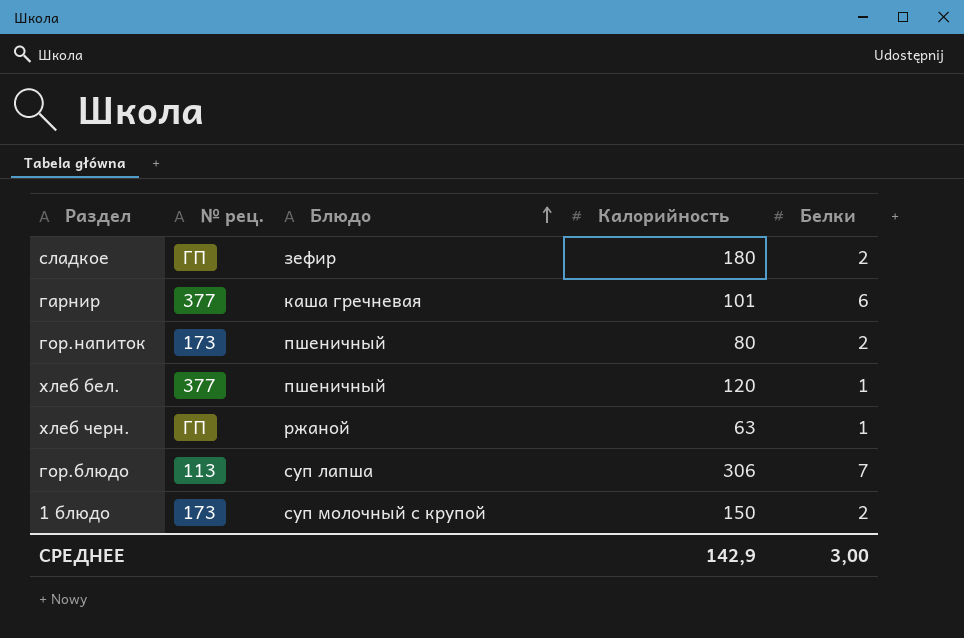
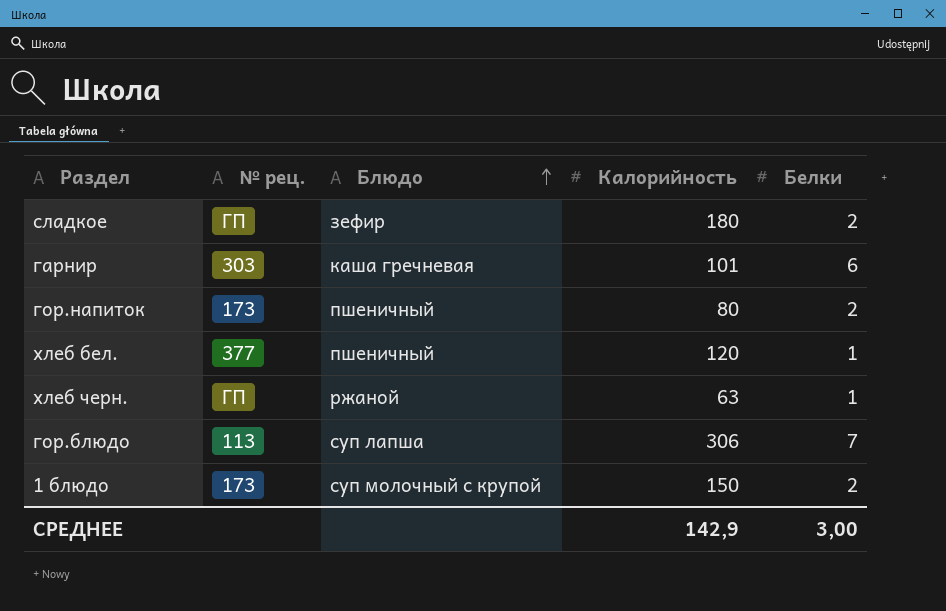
гарнир | № рец.: 377 -> 303

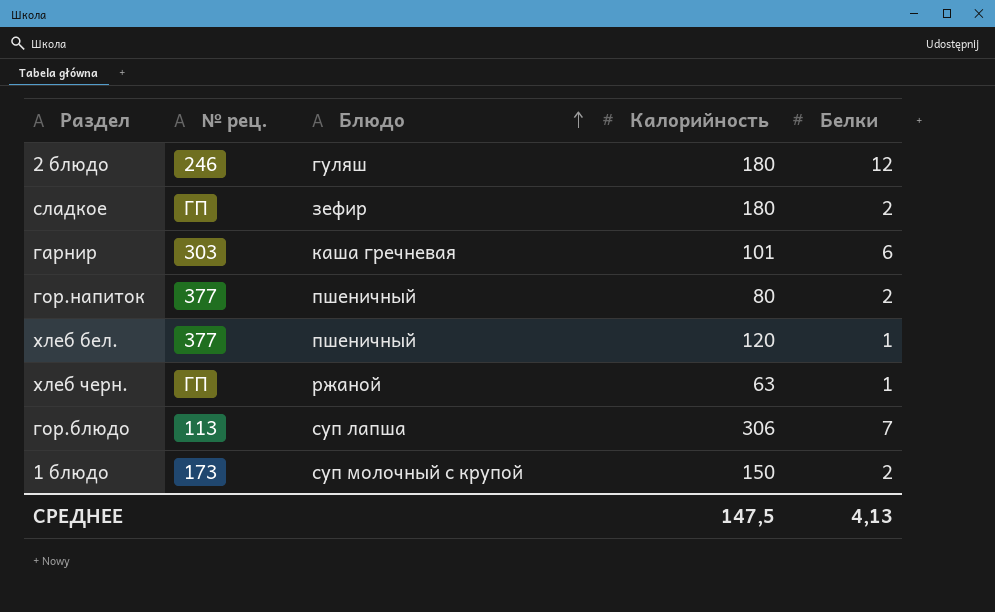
row 2 блюдо: none -> 246 | гуляш | 180 | 12
гор.напиток | № рец.: 173 -> 377
СРЕДНЕЕ | Калорийность: 142,9 -> 147,5
СРЕДНЕЕ | Белки: 3,00 -> 4,13

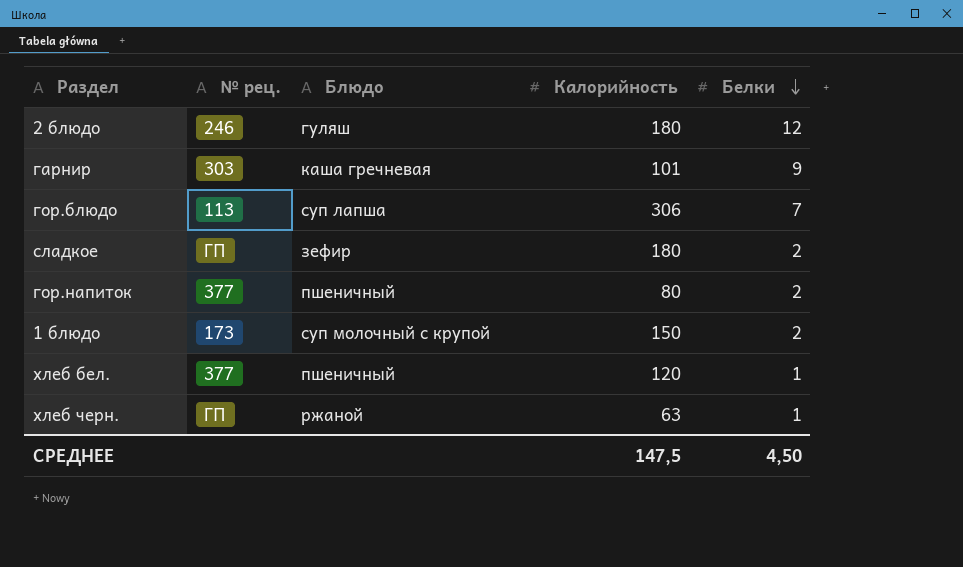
row order: Блюдо ascending -> Белки descending
гарнир | Белки: 6 -> 9
СРЕДНЕЕ | Белки: 4,13 -> 4,50

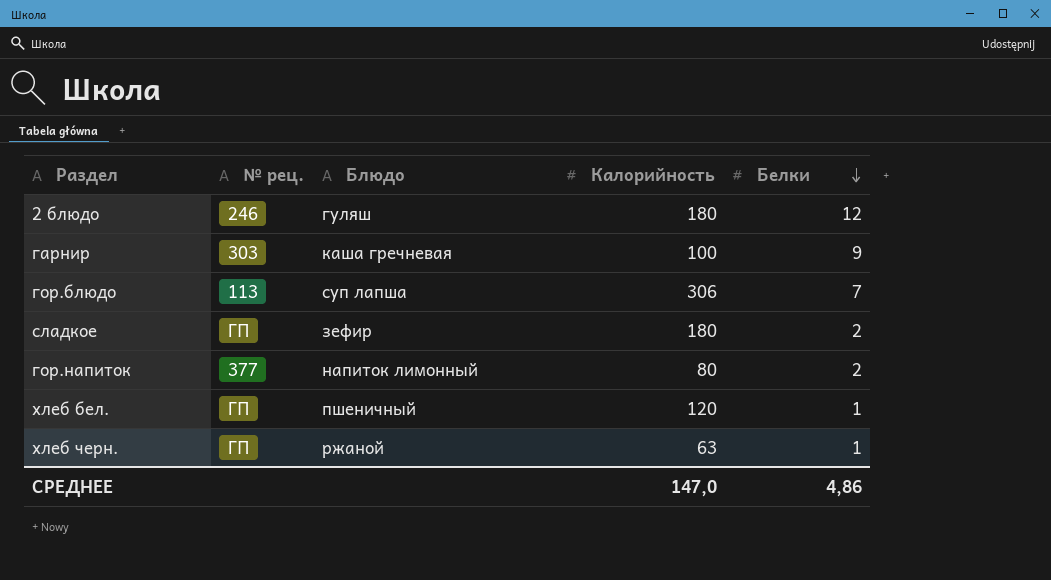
row 1 блюдо: 173 | суп молочный с крупой | 150 | 2 -> none
гарнир | Калорийность: 101 -> 100
гор.напиток | Блюдо: пшеничный -> напиток лимонный
хлеб бел. | № рец.: 377 -> ГП
СРЕДНЕЕ | Калорийность: 147,5 -> 147,0
СРЕДНЕЕ | Белки: 4,50 -> 4,86

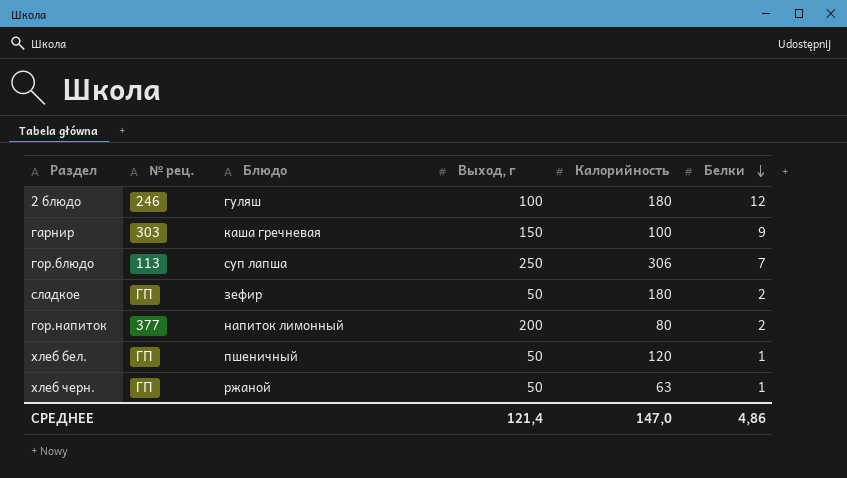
column Выход, г | position: none -> 4

